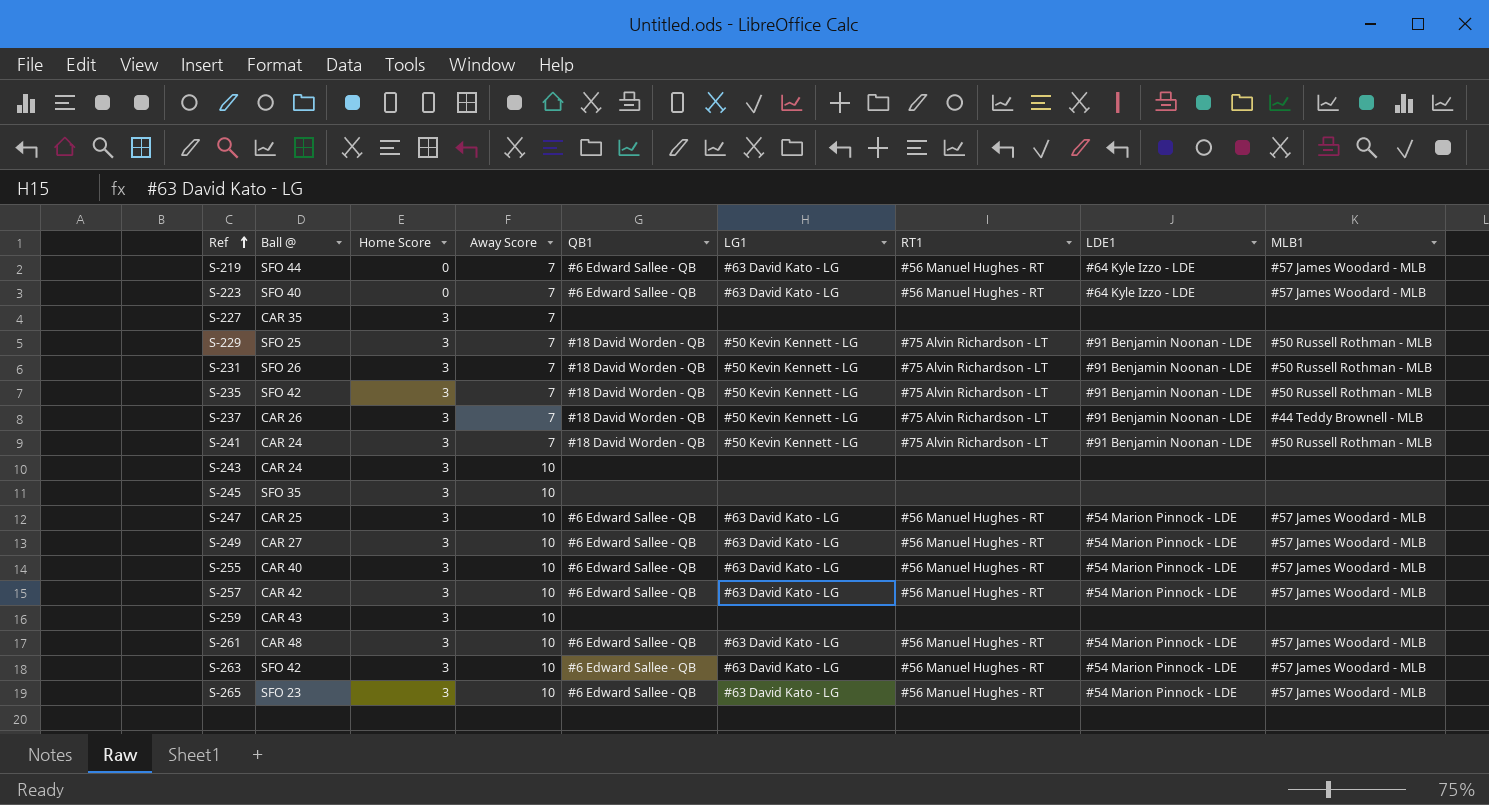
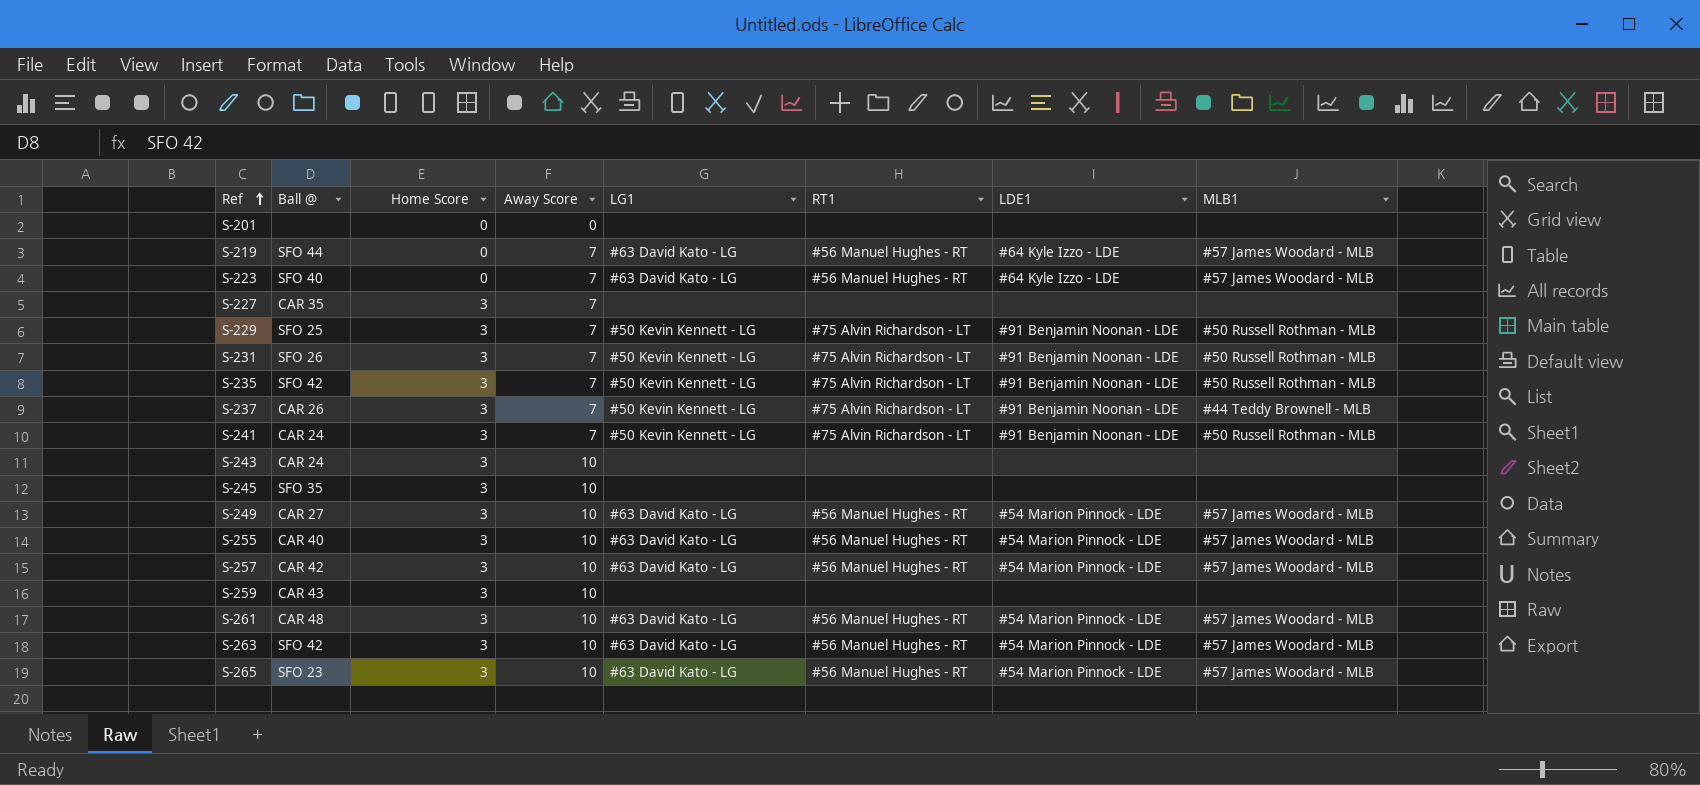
column QB1 | position: 5 -> none
row S-247: CAR 25 | 3 | 10 | #6 Edward Sallee - QB | #63 David Kato - LG | #56 Manuel Hughes - RT | #54 Marion Pinnock - LDE | #57 James Woodard - MLB -> none
row S-201: none -> none | 0 | 0 | none | none | none | none

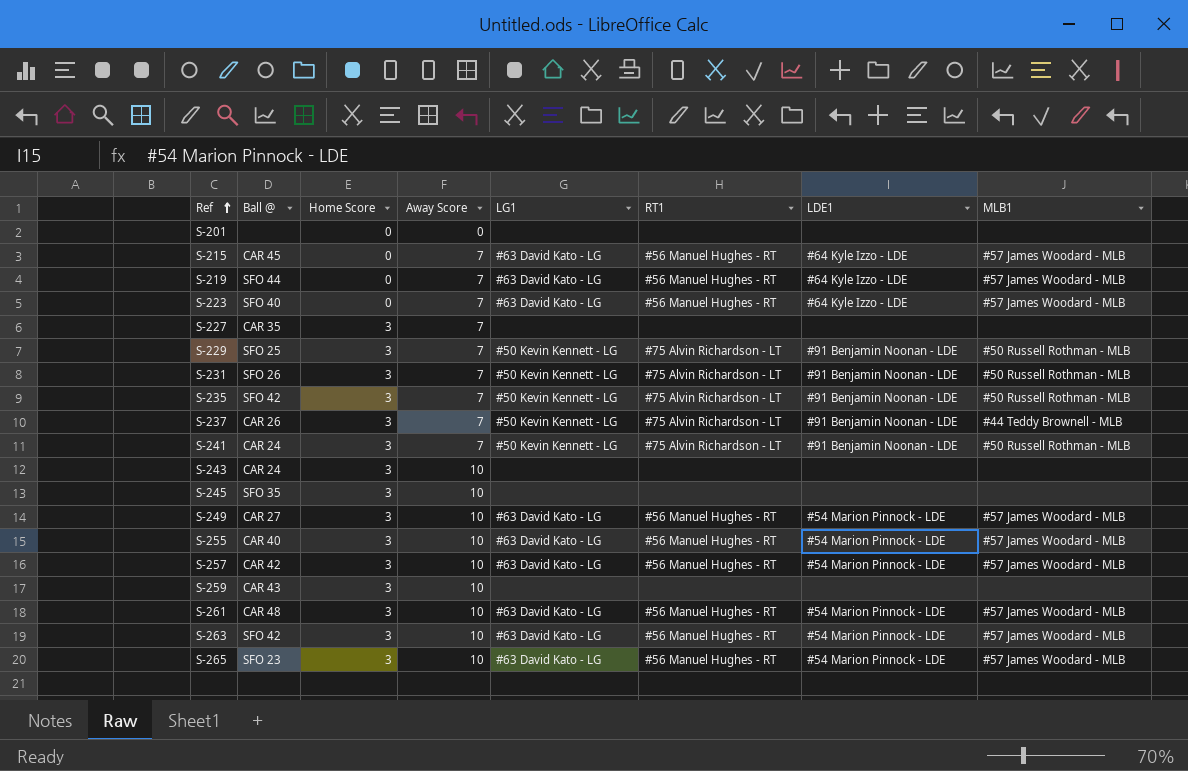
row S-215: none -> CAR 45 | 0 | 7 | #63 David Kato - LG | #56 Manuel Hughes - RT | #64 Kyle Izzo - LDE | #57 James Woodard - MLB

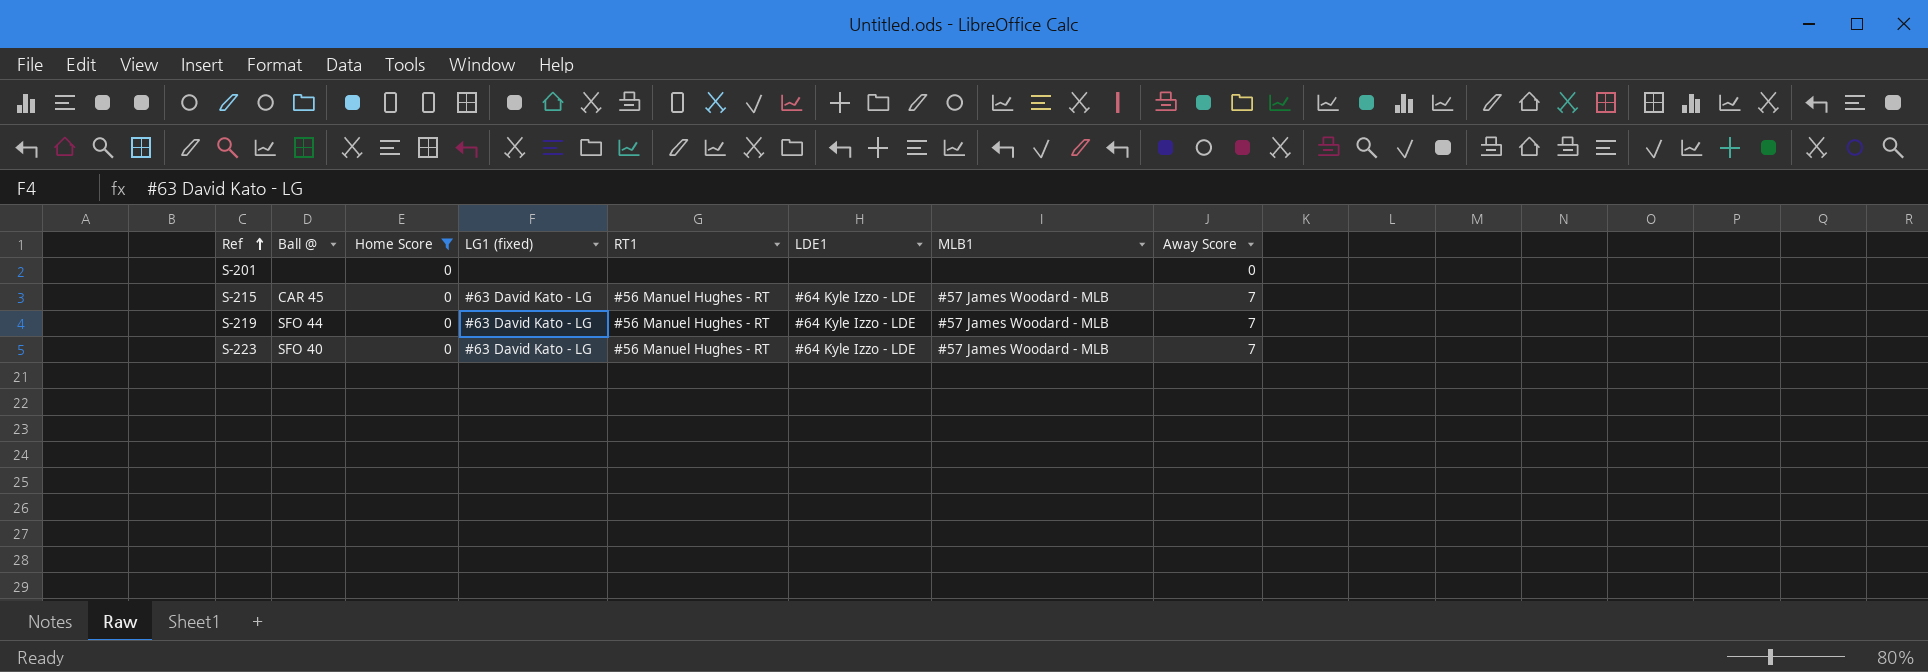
filter: none -> Home Score = 0
column name: LG1 -> LG1 (fixed)
column Away Score | position: 4 -> 8

